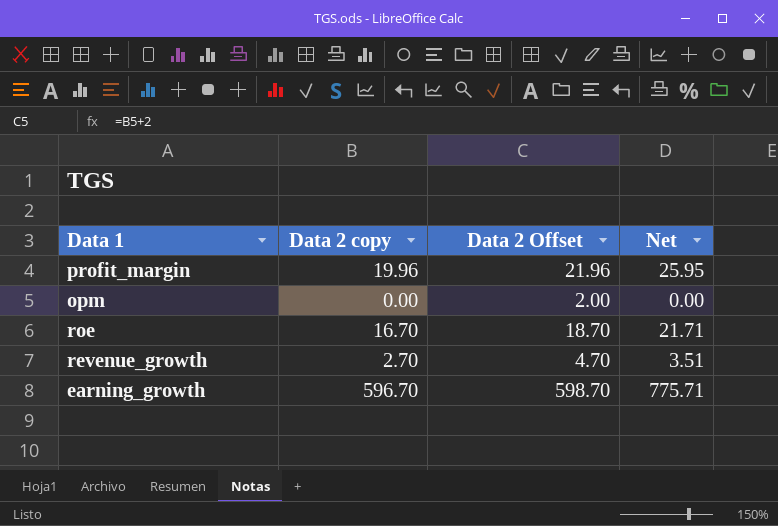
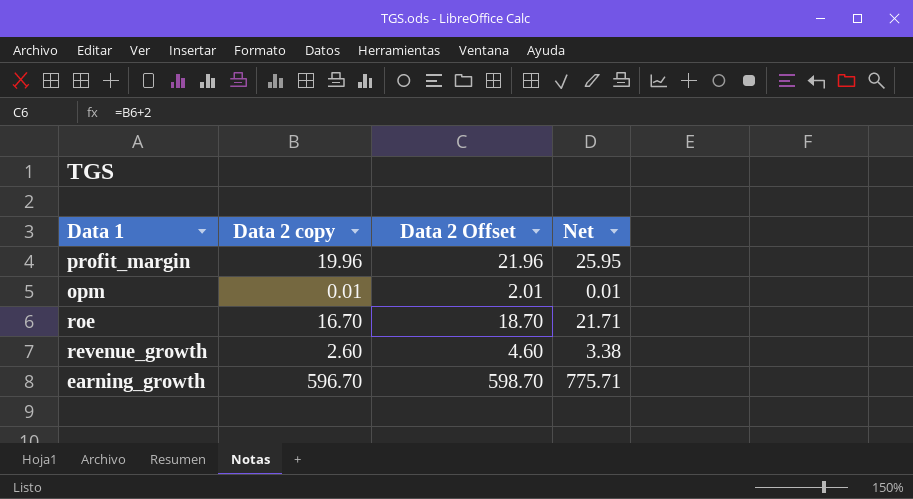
opm | Data 2 copy: 0.00 -> 0.01
opm | Data 2 Offset: 2.00 -> 2.01
opm | Net: 0.00 -> 0.01
revenue_growth | Data 2 copy: 2.70 -> 2.60
revenue_growth | Data 2 Offset: 4.70 -> 4.60
revenue_growth | Net: 3.51 -> 3.38

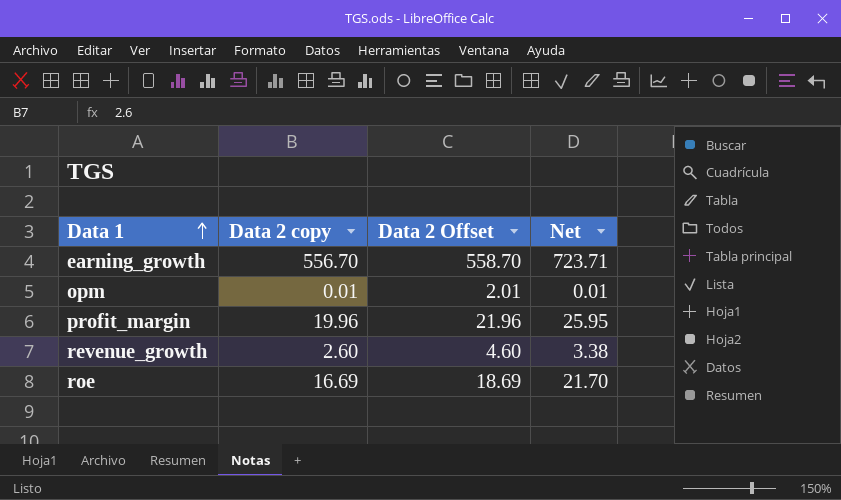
row order: none -> Data 1 ascending
earning_growth | Data 2 copy: 596.70 -> 556.70
earning_growth | Data 2 Offset: 598.70 -> 558.70
earning_growth | Net: 775.71 -> 723.71
roe | Data 2 copy: 16.70 -> 16.69
roe | Data 2 Offset: 18.70 -> 18.69
roe | Net: 21.71 -> 21.70

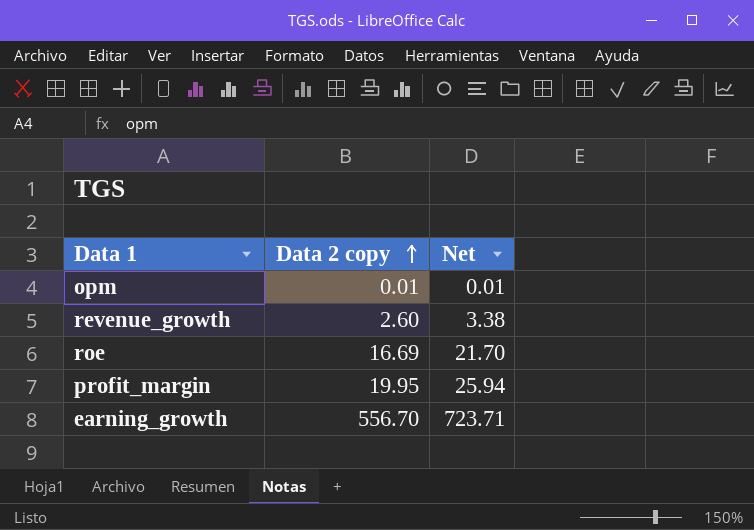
row order: Data 1 ascending -> Data 2 copy ascending
column Data 2 Offset | formula: [Data 2 copy] + 2 -> none
profit_margin | Data 2 copy: 19.96 -> 19.95
profit_margin | Net: 25.95 -> 25.94

